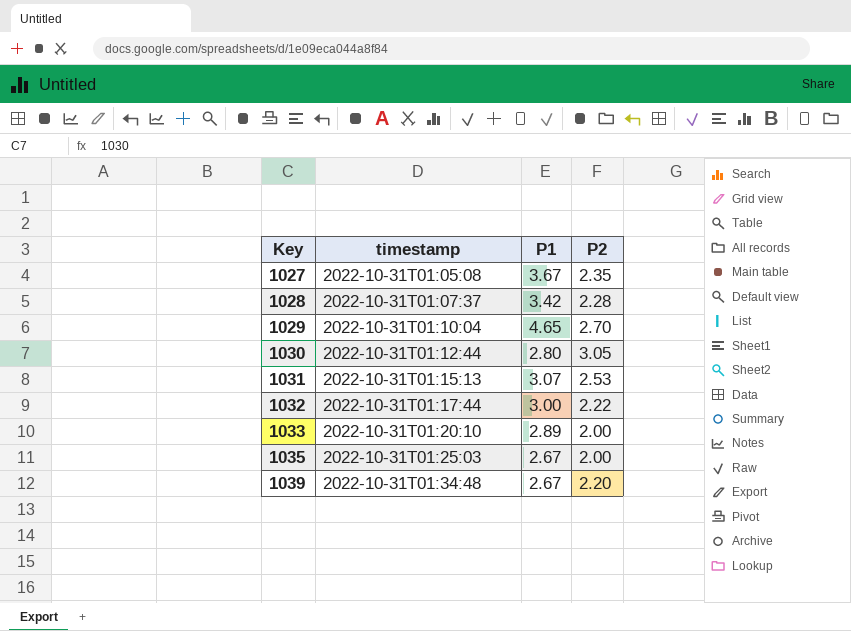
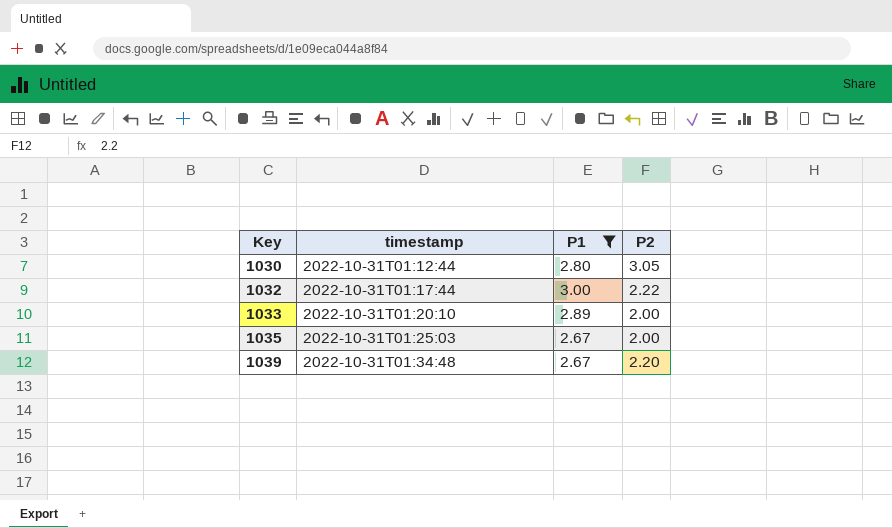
filter: none -> P1 <= 3.00

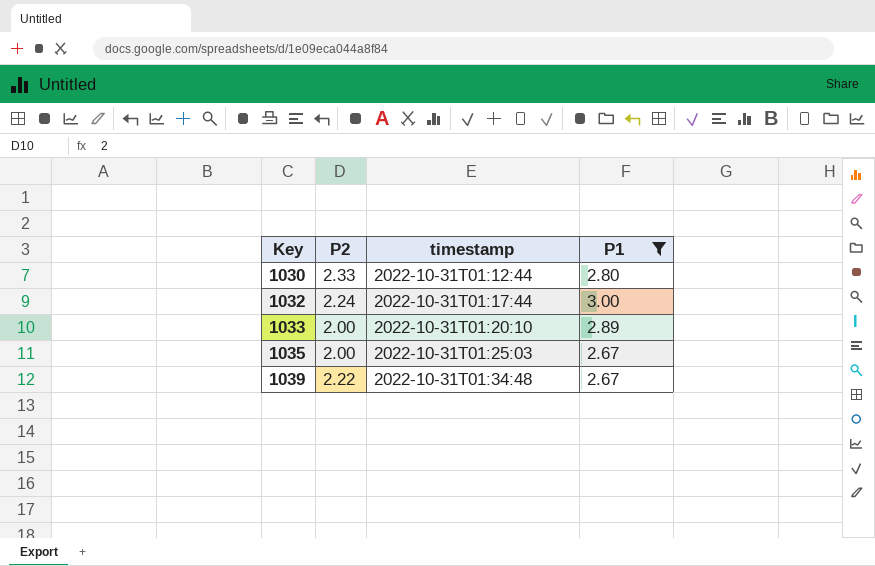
column P2 | position: 4 -> 2
1030 | P2: 3.05 -> 2.33
1032 | P2: 2.22 -> 2.24
1039 | P2: 2.20 -> 2.22

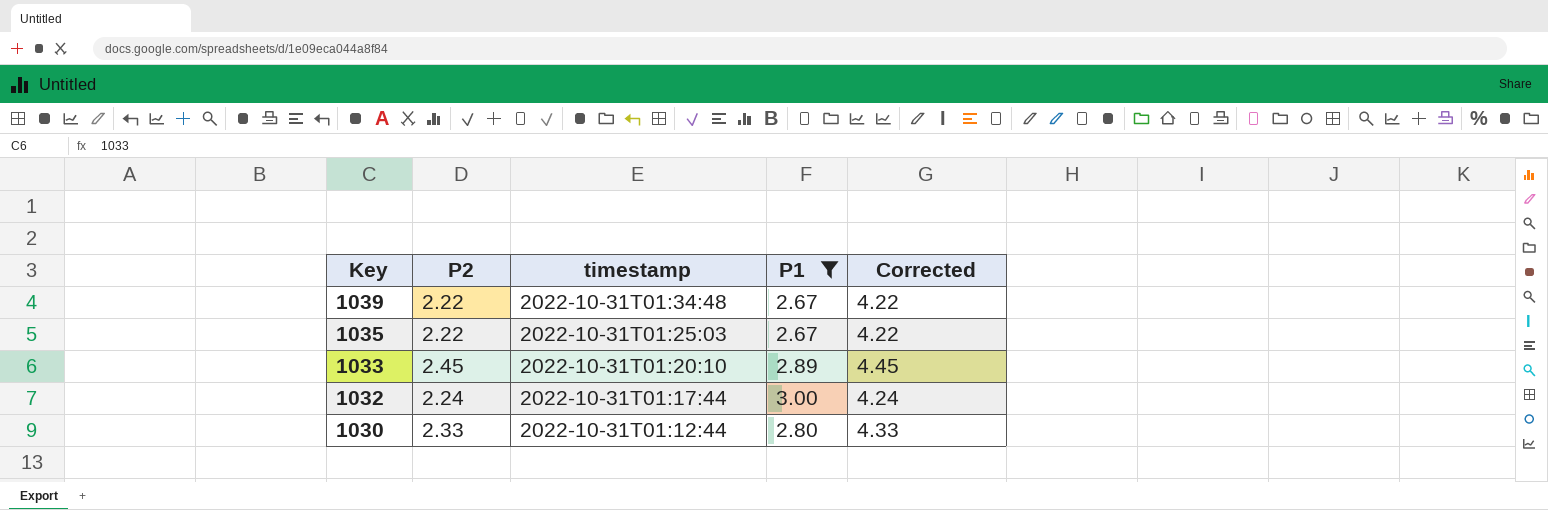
row order: Key ascending -> Key descending
column Corrected | formula: none -> [P2] + 2
1035 | P2: 2.00 -> 2.22
1033 | P2: 2.00 -> 2.45

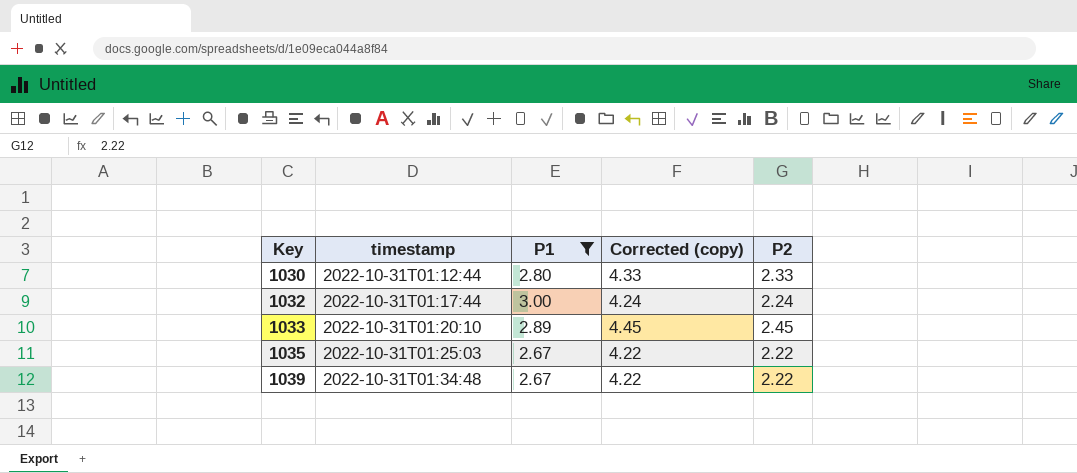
row order: Key descending -> Key ascending
column name: Corrected -> Corrected (copy)
column P2 | position: 2 -> 5

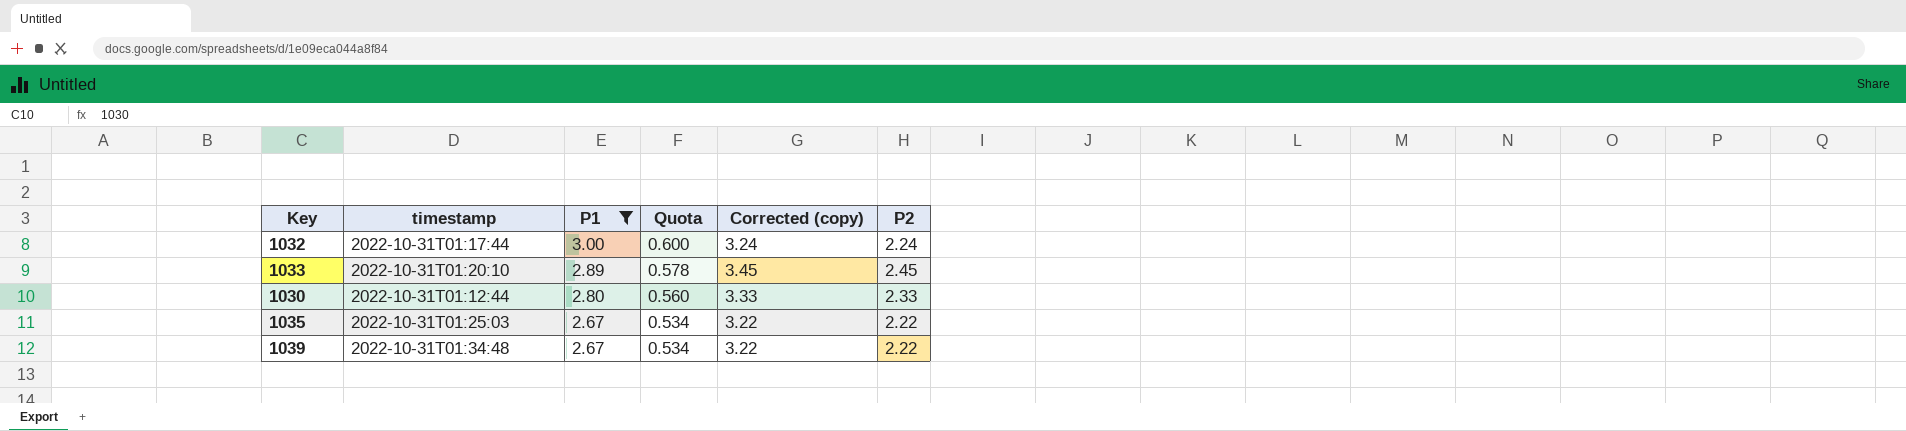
row order: Key ascending -> P1 descending
column Quota | formula: none -> [P1] * 0.2
column Corrected (copy) | formula: [P2] + 2 -> [P2] + 1

